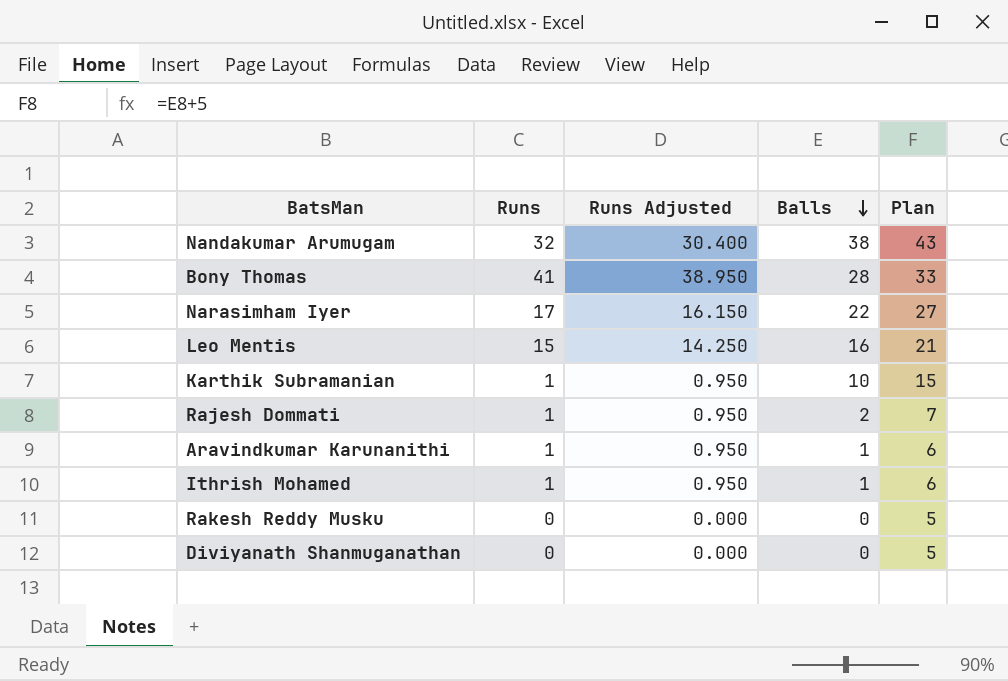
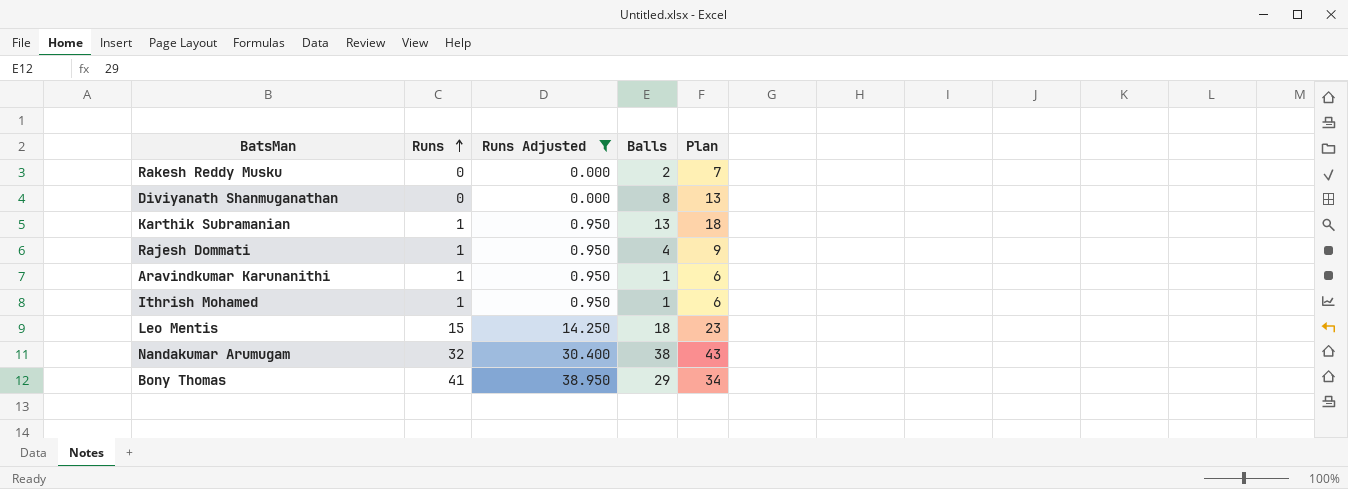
filter: none -> Runs Adjusted != 16.150
row order: Balls descending -> Runs ascending
Rakesh Reddy Musku | Balls: 0 -> 2
Rakesh Reddy Musku | Plan: 5 -> 7
Diviyanath Shanmuganathan | Balls: 0 -> 8
Diviyanath Shanmuganathan | Plan: 5 -> 13
Karthik Subramanian | Balls: 10 -> 13
Karthik Subramanian | Plan: 15 -> 18
Rajesh Dommati | Balls: 2 -> 4
Rajesh Dommati | Plan: 7 -> 9
Leo Mentis | Balls: 16 -> 18
Leo Mentis | Plan: 21 -> 23
Bony Thomas | Balls: 28 -> 29
Bony Thomas | Plan: 33 -> 34

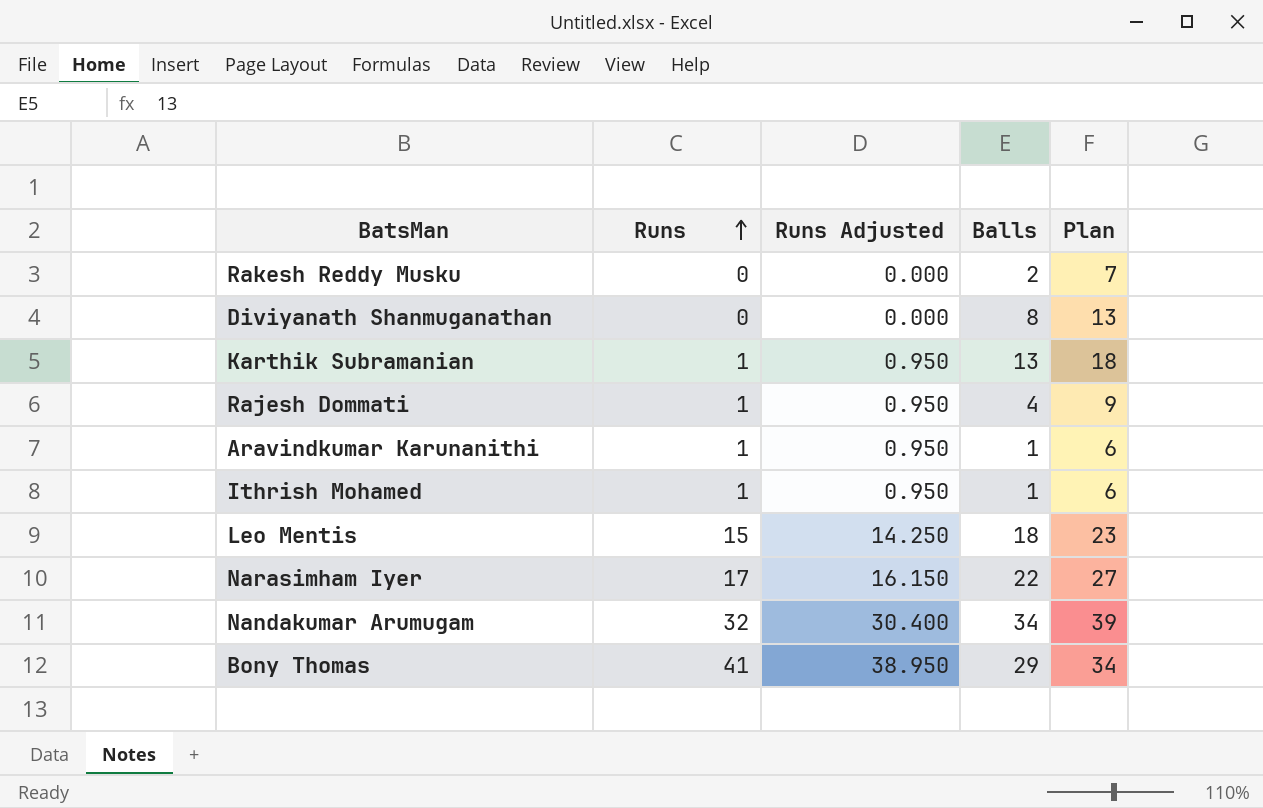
filter: Runs Adjusted != 16.150 -> none
Nandakumar Arumugam | Balls: 38 -> 34
Nandakumar Arumugam | Plan: 43 -> 39

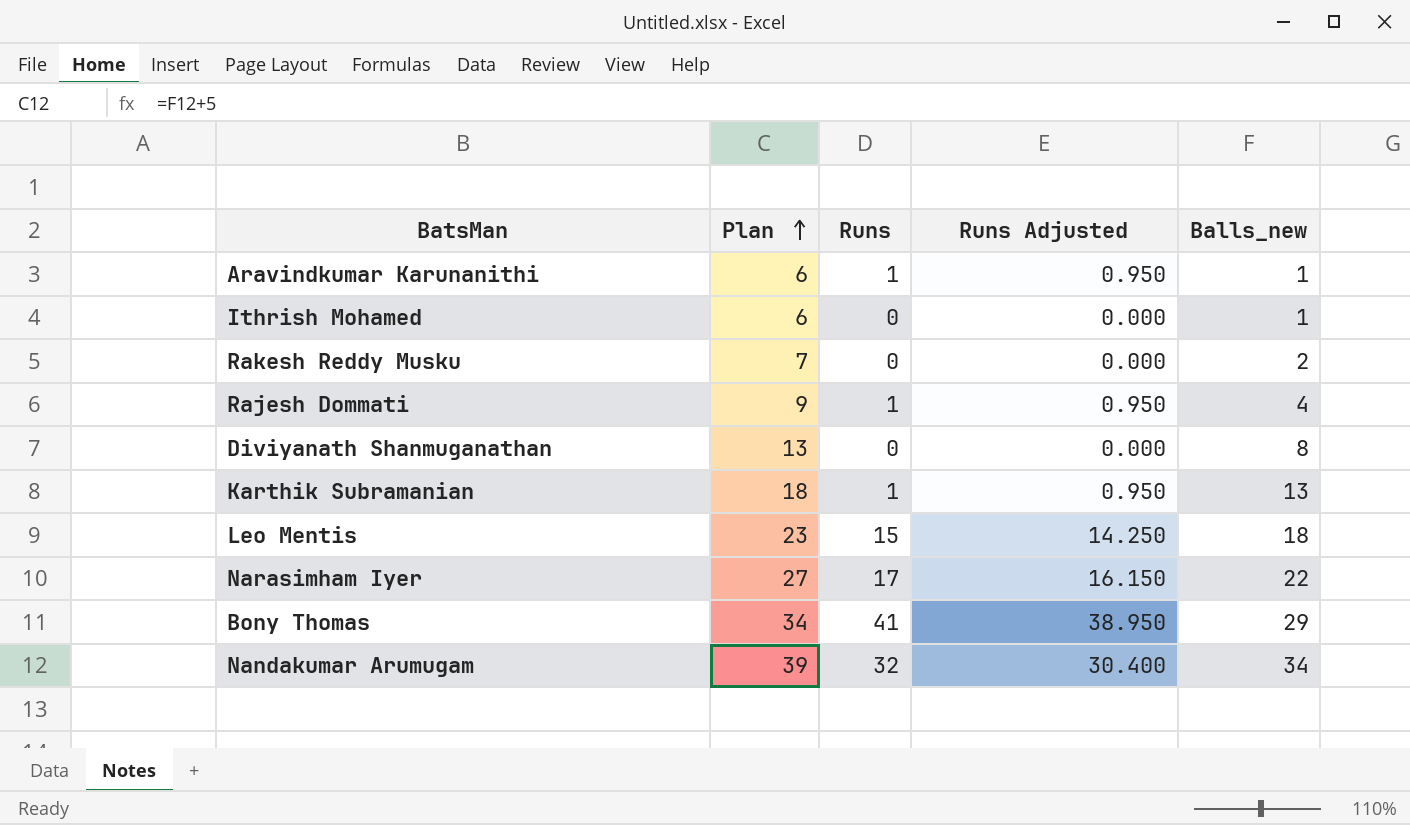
row order: Runs ascending -> Plan ascending
column Plan | position: 5 -> 2
column name: Balls -> Balls_new
Ithrish Mohamed | Runs: 1 -> 0
Ithrish Mohamed | Runs Adjusted: 0.950 -> 0.000

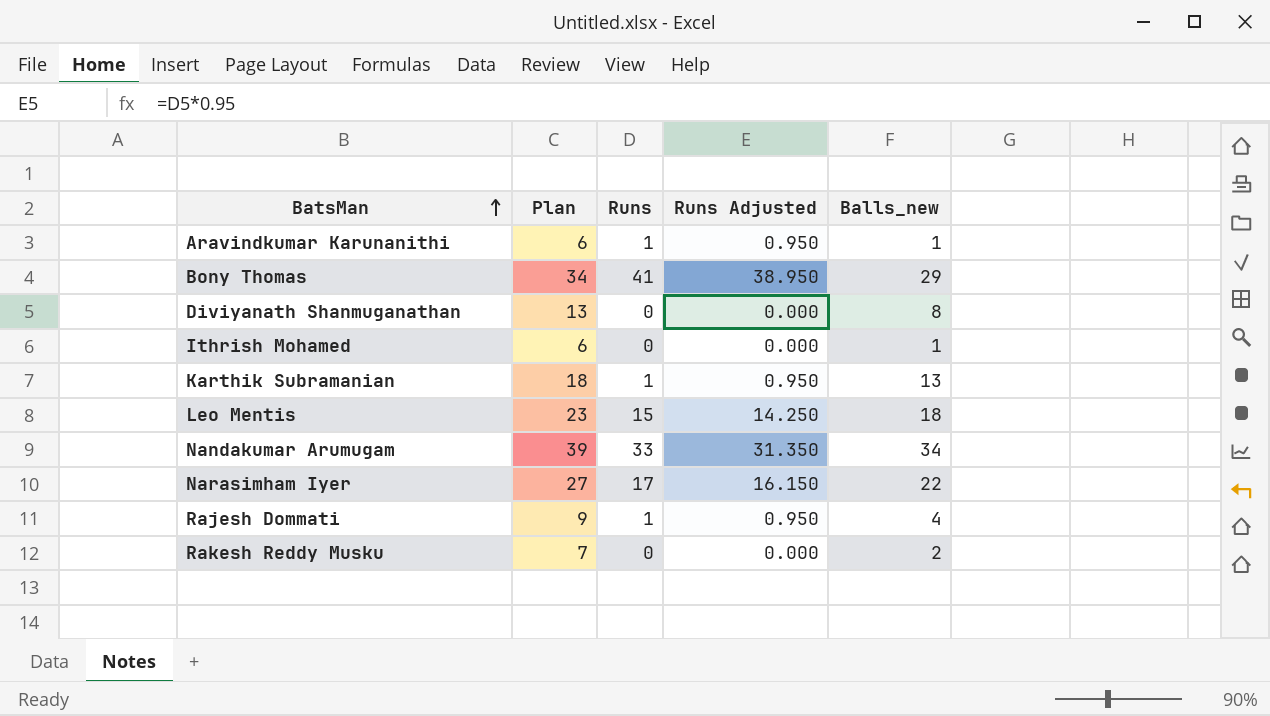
row order: Plan ascending -> BatsMan ascending
Nandakumar Arumugam | Runs: 32 -> 33
Nandakumar Arumugam | Runs Adjusted: 30.400 -> 31.350

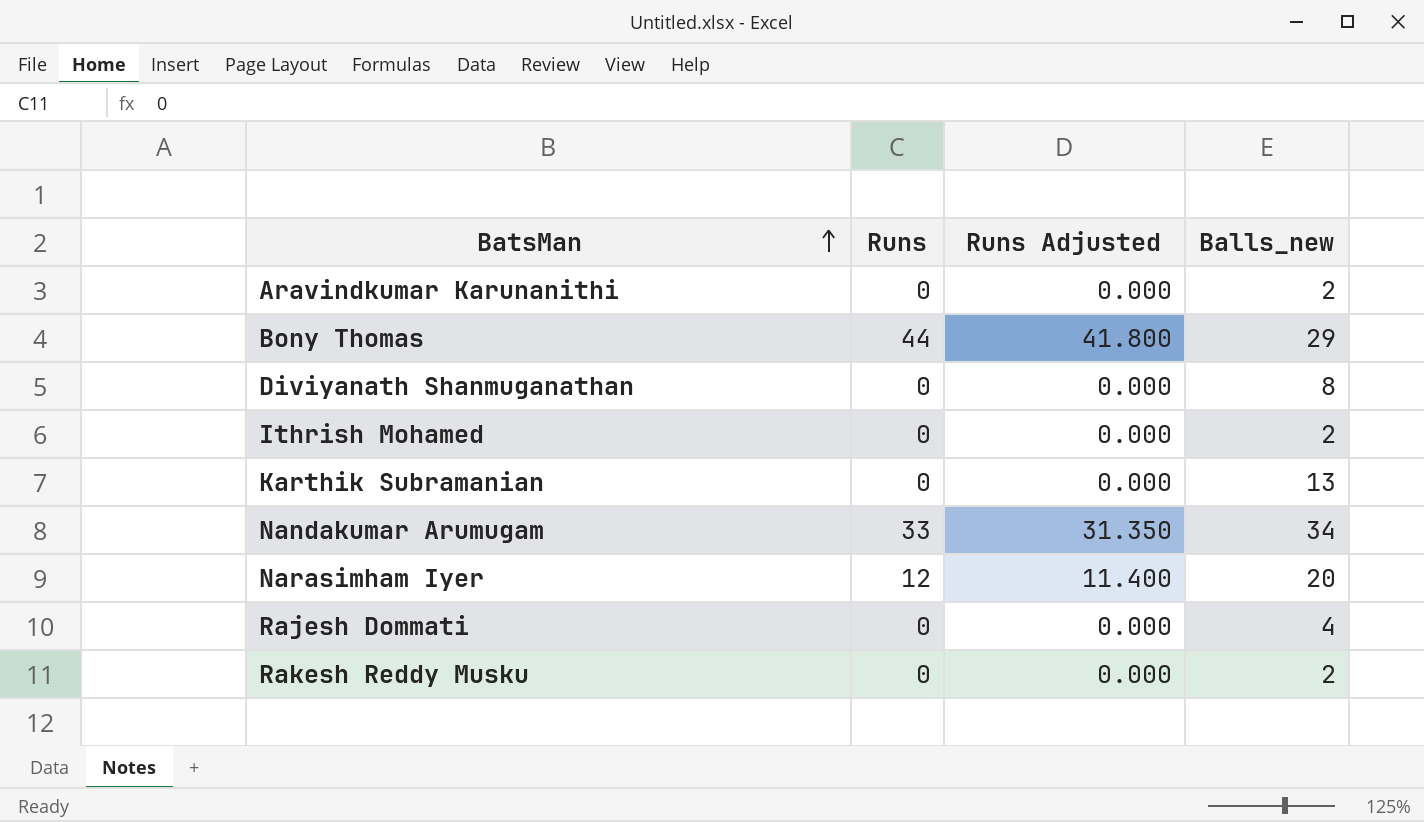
column Plan | formula: [Balls_new] + 5 -> none
row Leo Mentis: 23 | 15 | 14.250 | 18 -> none
Aravindkumar Karunanithi | Runs: 1 -> 0
Aravindkumar Karunanithi | Runs Adjusted: 0.950 -> 0.000
Aravindkumar Karunanithi | Balls_new: 1 -> 2
Bony Thomas | Runs: 41 -> 44
Bony Thomas | Runs Adjusted: 38.950 -> 41.800
Ithrish Mohamed | Balls_new: 1 -> 2
Karthik Subramanian | Runs: 1 -> 0
Karthik Subramanian | Runs Adjusted: 0.950 -> 0.000
Narasimham Iyer | Runs: 17 -> 12
Narasimham Iyer | Runs Adjusted: 16.150 -> 11.400
Narasimham Iyer | Balls_new: 22 -> 20
Rajesh Dommati | Runs: 1 -> 0
Rajesh Dommati | Runs Adjusted: 0.950 -> 0.000

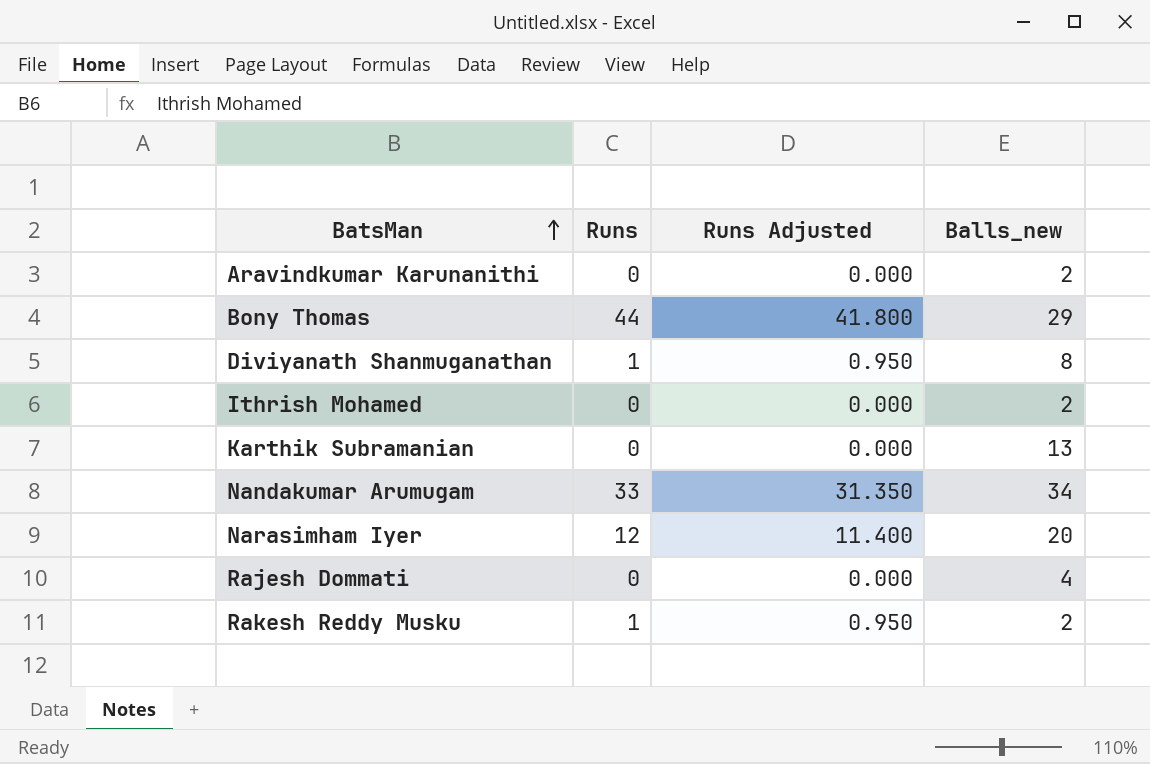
Diviyanath Shanmuganathan | Runs: 0 -> 1
Diviyanath Shanmuganathan | Runs Adjusted: 0.000 -> 0.950
Rakesh Reddy Musku | Runs: 0 -> 1
Rakesh Reddy Musku | Runs Adjusted: 0.000 -> 0.950

